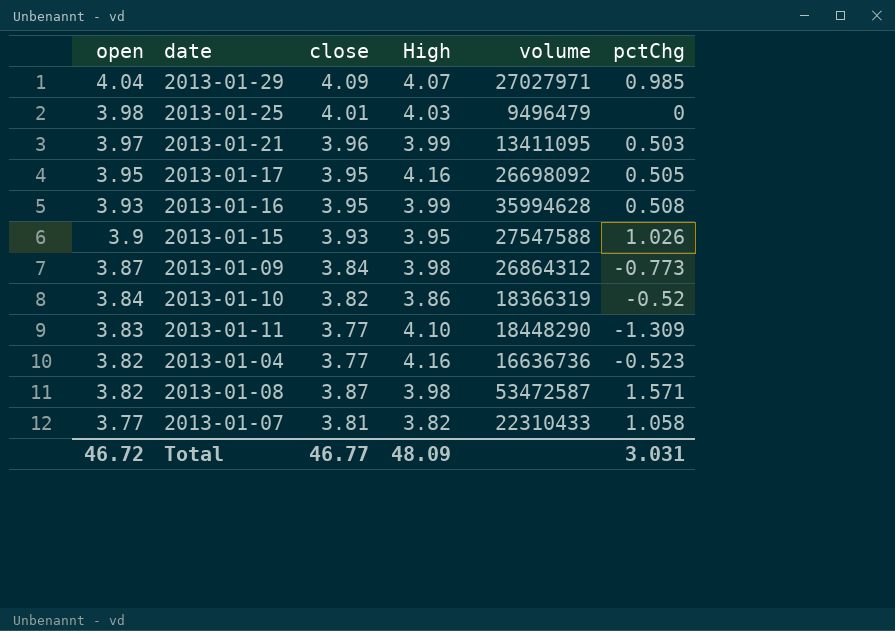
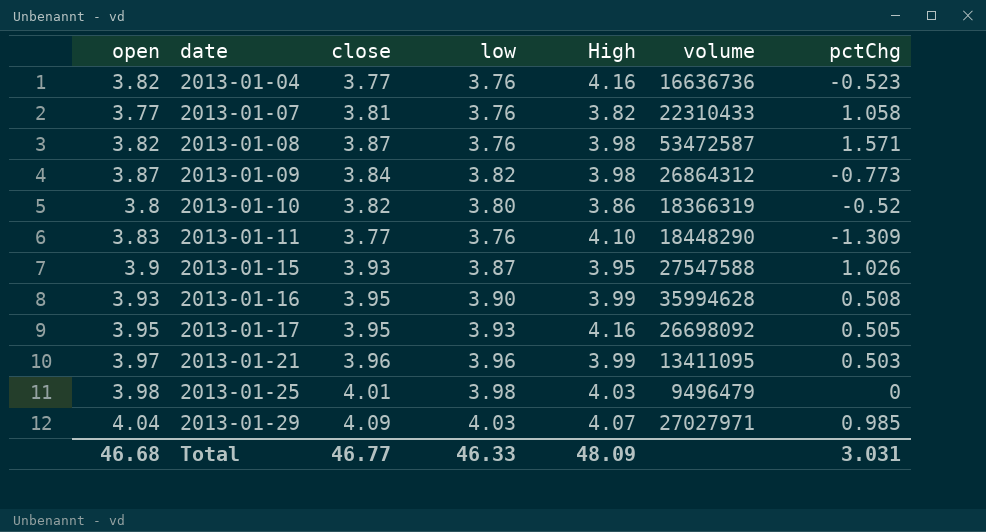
row order: open descending -> date ascending
column low | position: none -> 4
2013-01-10 | open: 3.84 -> 3.8
Total | open: 46.72 -> 46.68

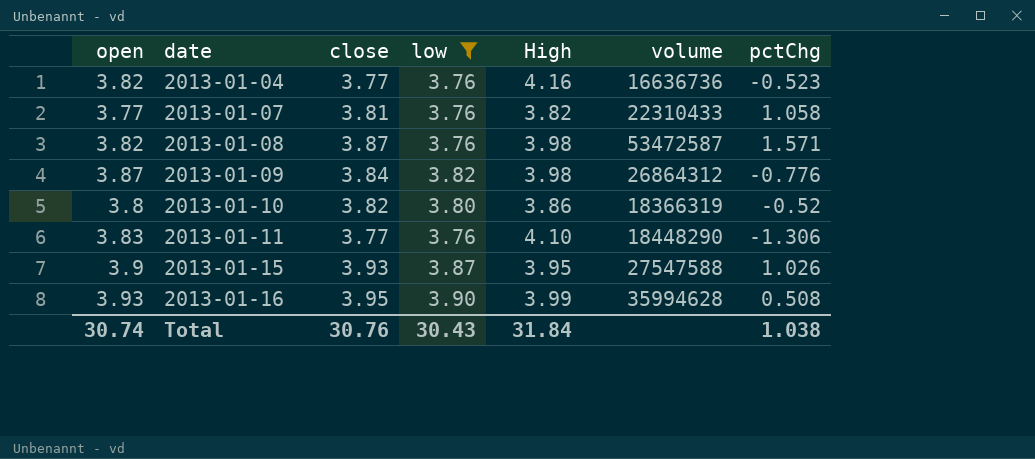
filter: none -> low <= 3.90
2013-01-09 | pctChg: -0.773 -> -0.776
2013-01-11 | pctChg: -1.309 -> -1.306
Total | open: 46.68 -> 30.74
Total | close: 46.77 -> 30.76
Total | low: 46.33 -> 30.43
Total | High: 48.09 -> 31.84
Total | pctChg: 3.031 -> 1.038

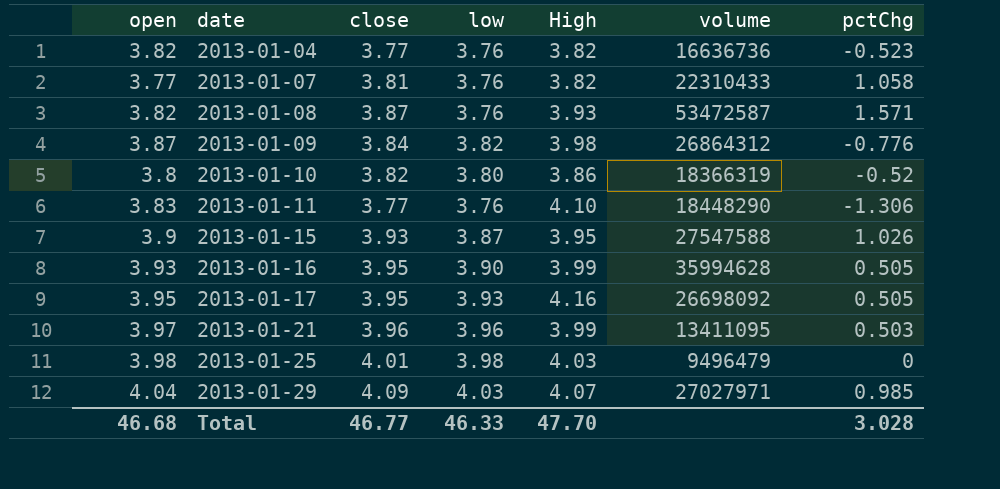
filter: low <= 3.90 -> none
2013-01-04 | High: 4.16 -> 3.82
2013-01-08 | High: 3.98 -> 3.93
2013-01-16 | pctChg: 0.508 -> 0.505
Total | open: 30.74 -> 46.68
Total | close: 30.76 -> 46.77
Total | low: 30.43 -> 46.33
Total | High: 31.84 -> 47.70
Total | pctChg: 1.038 -> 3.028

